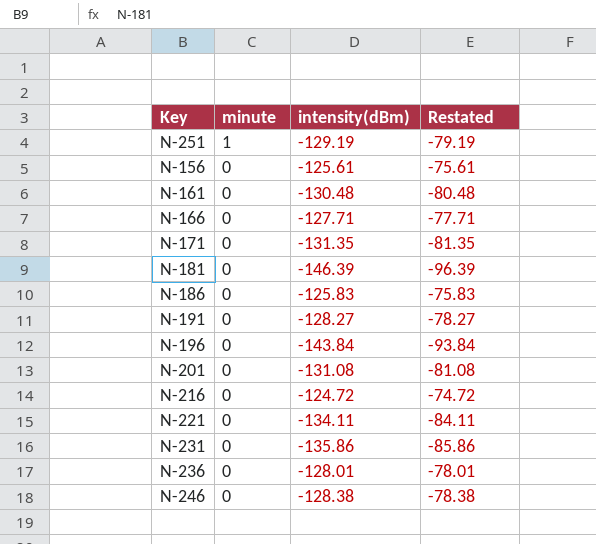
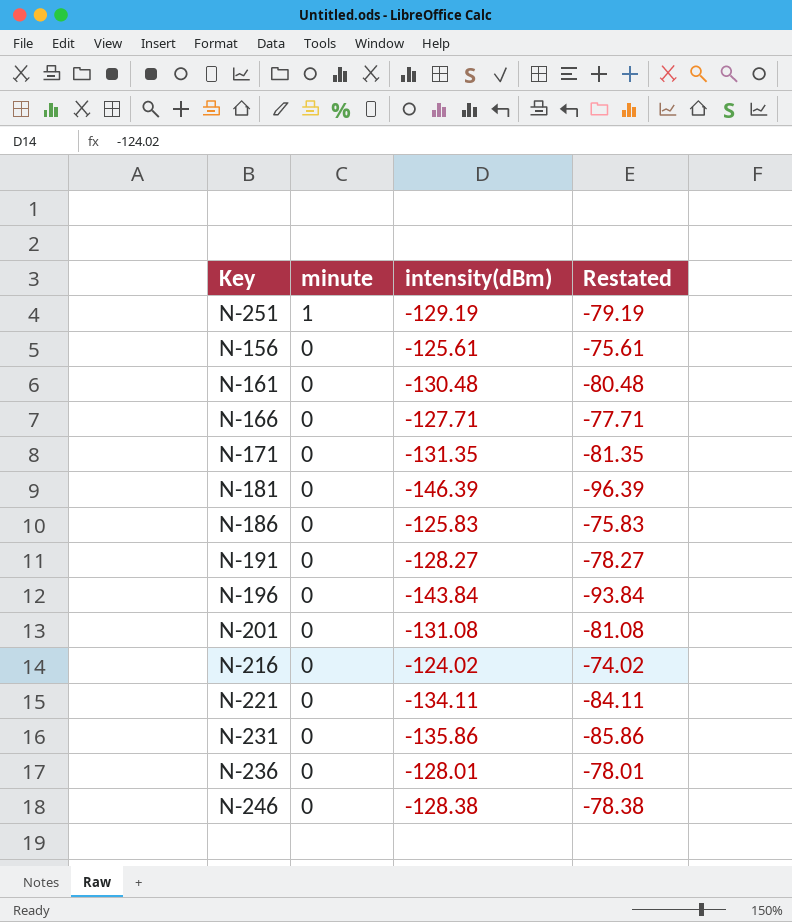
N-216 | intensity(dBm): -124.72 -> -124.02
N-216 | Restated: -74.72 -> -74.02

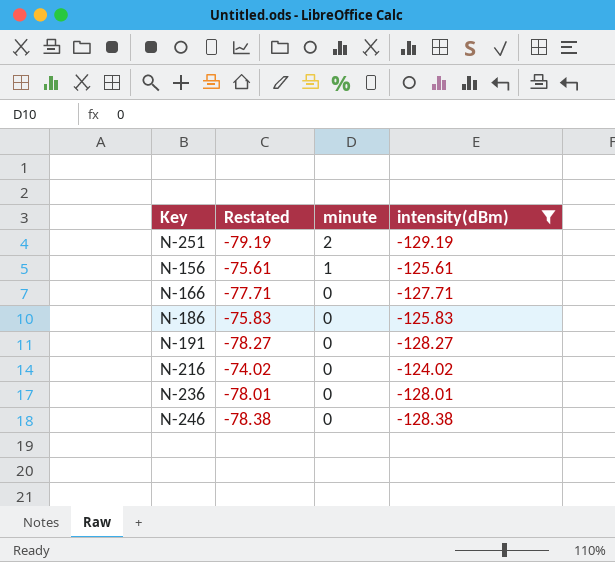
filter: none -> intensity(dBm) >= -129.19
column Restated | position: 4 -> 2
N-251 | minute: 1 -> 2
N-156 | minute: 0 -> 1

